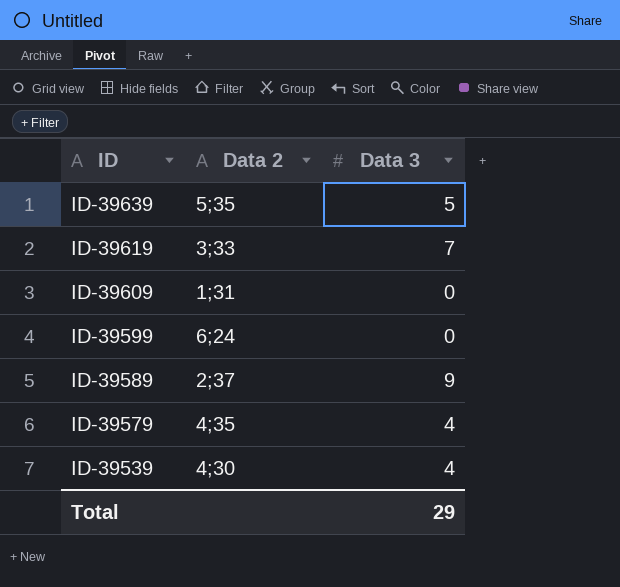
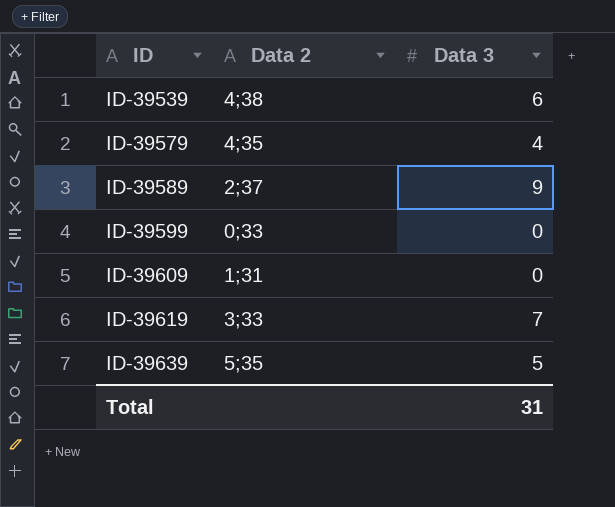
row order: ID descending -> ID ascending
ID-39539 | Data 2: 4;30 -> 4;38
ID-39539 | Data 3: 4 -> 6
ID-39599 | Data 2: 6;24 -> 0;33
Total | Data 3: 29 -> 31

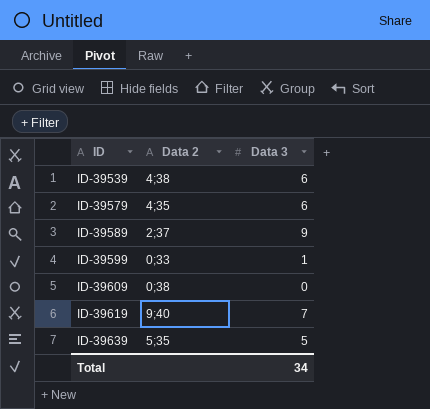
ID-39579 | Data 3: 4 -> 6
ID-39599 | Data 3: 0 -> 1
ID-39609 | Data 2: 1;31 -> 0;38
ID-39619 | Data 2: 3;33 -> 9;40
Total | Data 3: 31 -> 34

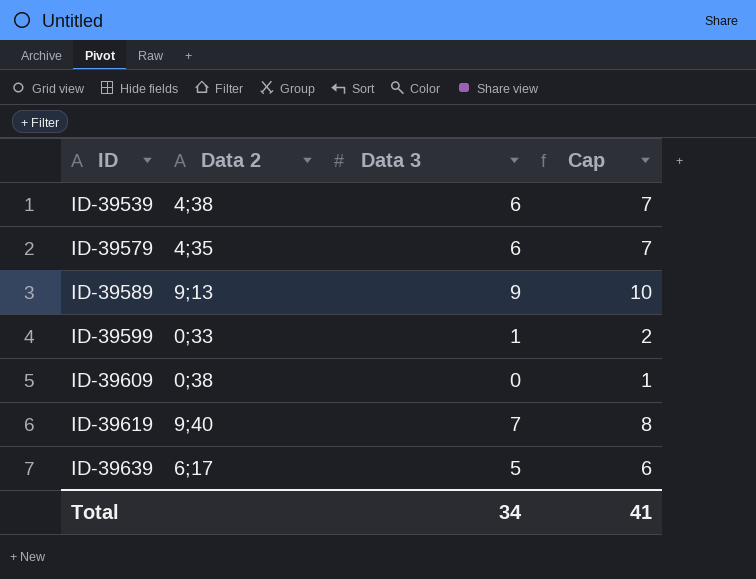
column Cap | formula: none -> [Data 3] + 1
ID-39589 | Data 2: 2;37 -> 9;13
ID-39639 | Data 2: 5;35 -> 6;17

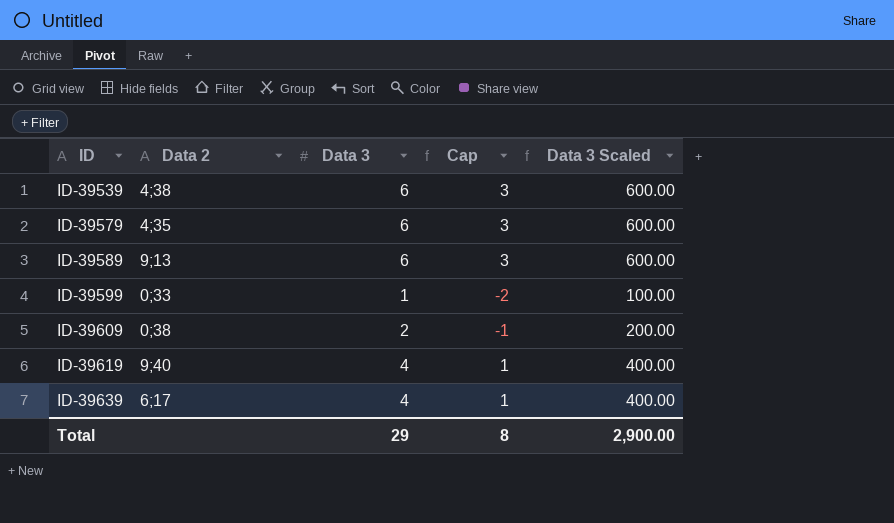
column Cap | formula: [Data 3] + 1 -> [Data 3] - 3
column Data 3 Scaled | formula: none -> [Data 3] * 100
ID-39589 | Data 3: 9 -> 6
ID-39609 | Data 3: 0 -> 2
ID-39619 | Data 3: 7 -> 4
ID-39639 | Data 3: 5 -> 4
Total | Data 3: 34 -> 29
Total | Cap: 41 -> 8

